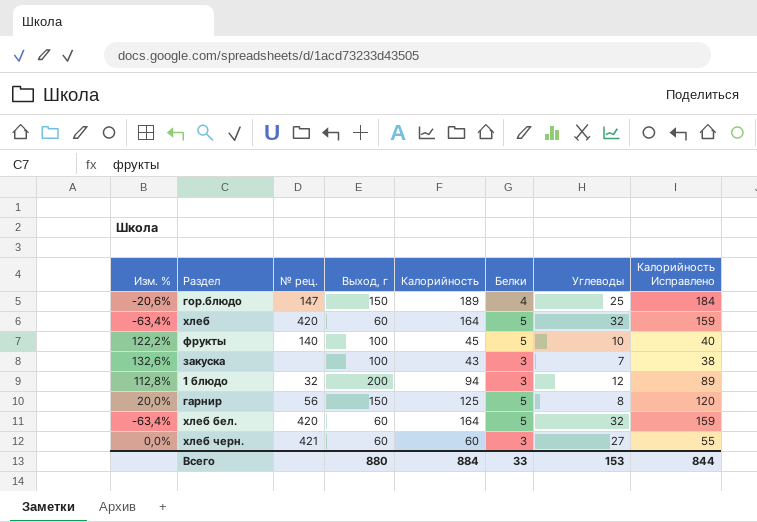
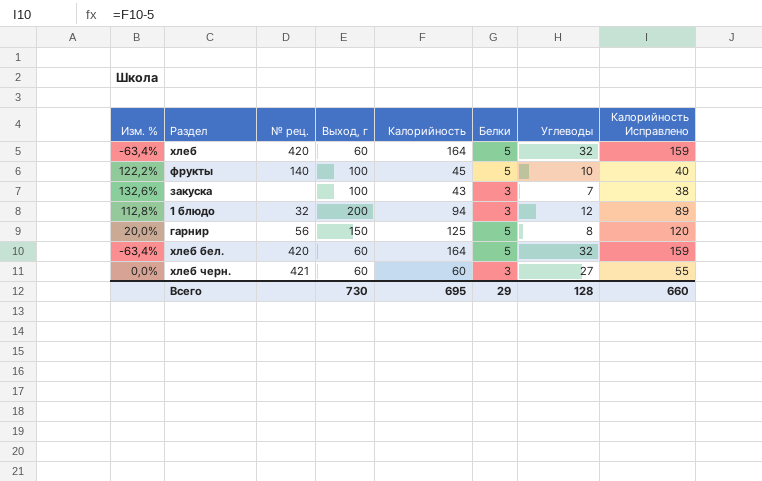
row гор.блюдо: -20,6% | 147 | 150 | 189 | 4 | 25 | 184 -> none
Всего | Выход, г: 880 -> 730
Всего | Калорийность: 884 -> 695
Всего | Белки: 33 -> 29
Всего | Углеводы: 153 -> 128
Всего | Калорийность Исправлено: 844 -> 660

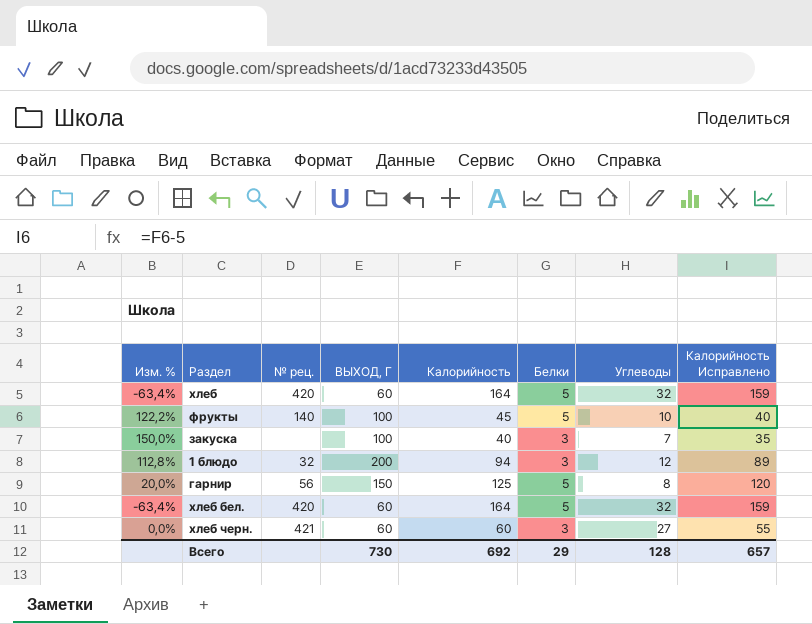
column name: Выход, г -> ВЫХОД, Г
закуска | Изм. %: 132,6% -> 150,0%
закуска | Калорийность: 43 -> 40
закуска | Калорийность Исправлено: 38 -> 35
Всего | Калорийность: 695 -> 692
Всего | Калорийность Исправлено: 660 -> 657

